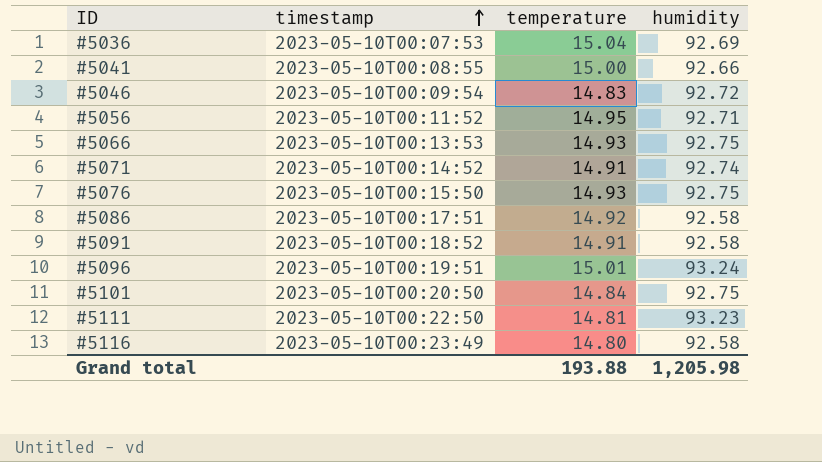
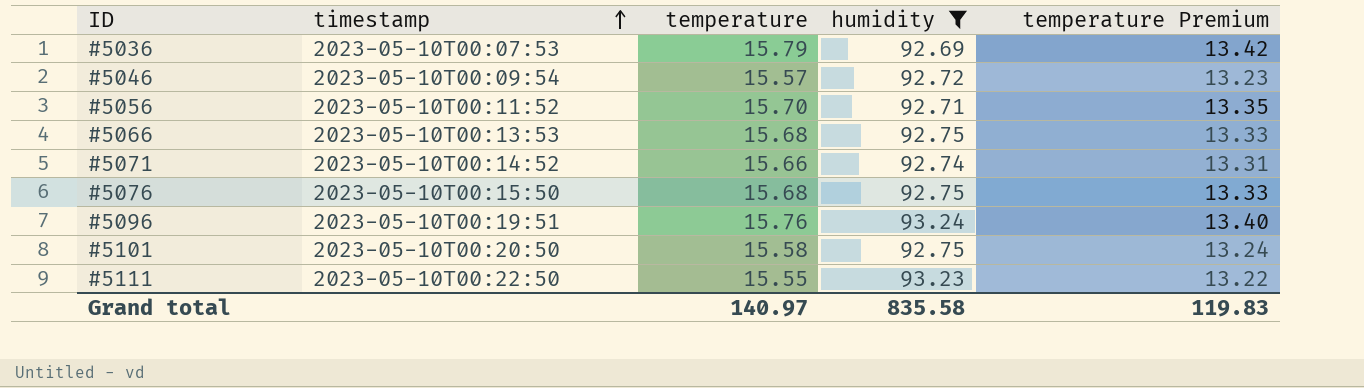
filter: none -> humidity >= 92.69
column temperature Premium | formula: none -> [temperature] * 0.85
#5036 | temperature: 15.04 -> 15.79
#5046 | temperature: 14.83 -> 15.57
#5056 | temperature: 14.95 -> 15.70
#5066 | temperature: 14.93 -> 15.68
#5071 | temperature: 14.91 -> 15.66
#5076 | temperature: 14.93 -> 15.68
#5096 | temperature: 15.01 -> 15.76
#5101 | temperature: 14.84 -> 15.58
#5111 | temperature: 14.81 -> 15.55
Grand total | temperature: 193.88 -> 140.97
Grand total | humidity: 1,205.98 -> 835.58

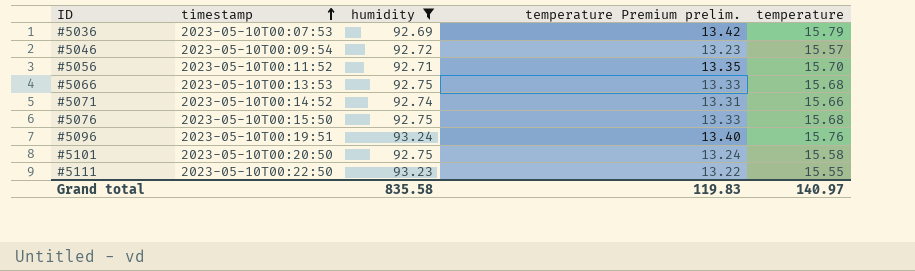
column name: temperature Premium -> temperature Premium prelim.
column temperature | position: 3 -> 5

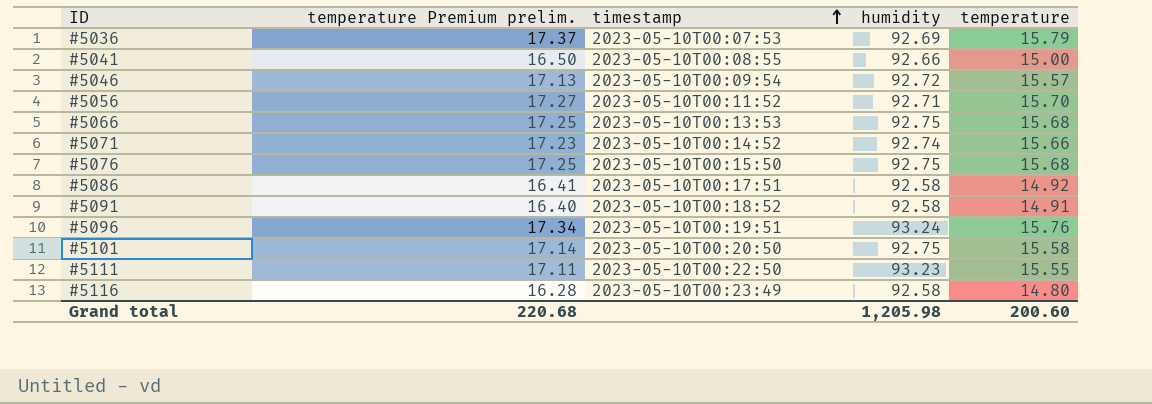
filter: humidity >= 92.69 -> none
column temperature Premium prelim. | formula: [temperature] * 0.85 -> [temperature] * 1.1
column temperature Premium prelim. | position: 4 -> 2
Grand total | temperature Premium prelim.: 119.83 -> 220.68
Grand total | humidity: 835.58 -> 1,205.98
Grand total | temperature: 140.97 -> 200.60

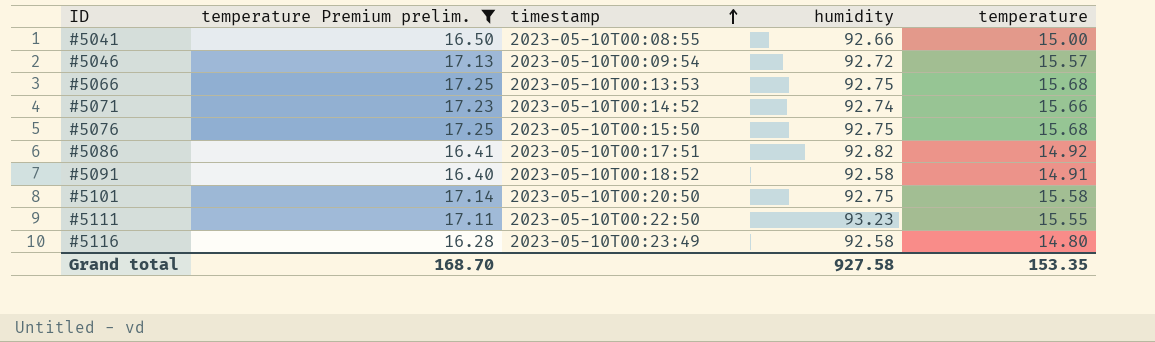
filter: none -> temperature Premium prelim. <= 17.25
#5086 | humidity: 92.58 -> 92.82
Grand total | temperature Premium prelim.: 220.68 -> 168.70
Grand total | humidity: 1,205.98 -> 927.58
Grand total | temperature: 200.60 -> 153.35

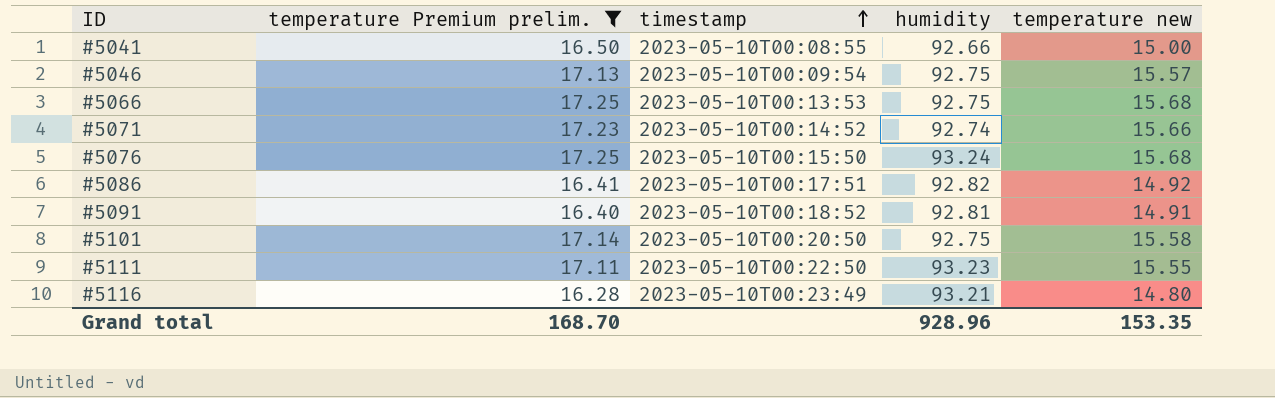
column name: temperature -> temperature new
#5046 | humidity: 92.72 -> 92.75
#5076 | humidity: 92.75 -> 93.24
#5091 | humidity: 92.58 -> 92.81
#5116 | humidity: 92.58 -> 93.21
Grand total | humidity: 927.58 -> 928.96

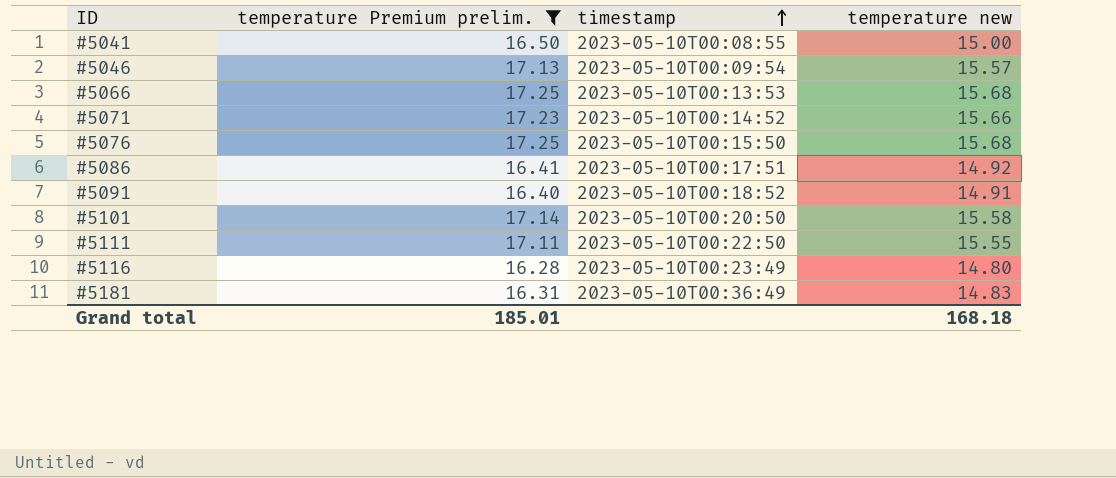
column humidity | position: 4 -> none
row #5181: none -> 16.31 | 2023-05-10T00:36:49 | 14.83
Grand total | temperature Premium prelim.: 168.70 -> 185.01
Grand total | temperature new: 153.35 -> 168.18

